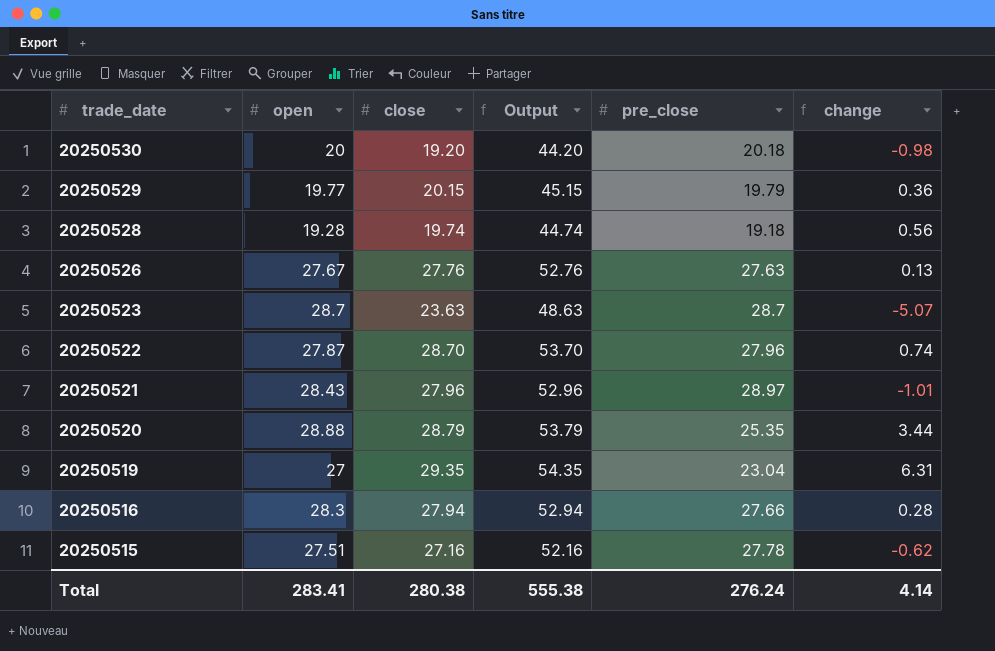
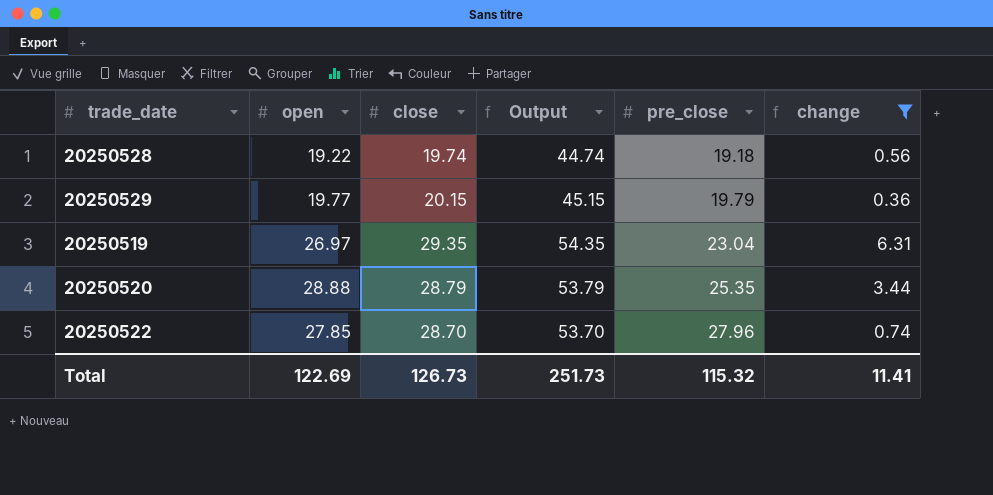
filter: none -> change >= 0.36
row order: trade_date descending -> pre_close ascending
20250528 | open: 19.28 -> 19.22
20250519 | open: 27 -> 26.97
20250522 | open: 27.87 -> 27.85
Total | open: 283.41 -> 122.69
Total | close: 280.38 -> 126.73
Total | Output: 555.38 -> 251.73
Total | pre_close: 276.24 -> 115.32
Total | change: 4.14 -> 11.41

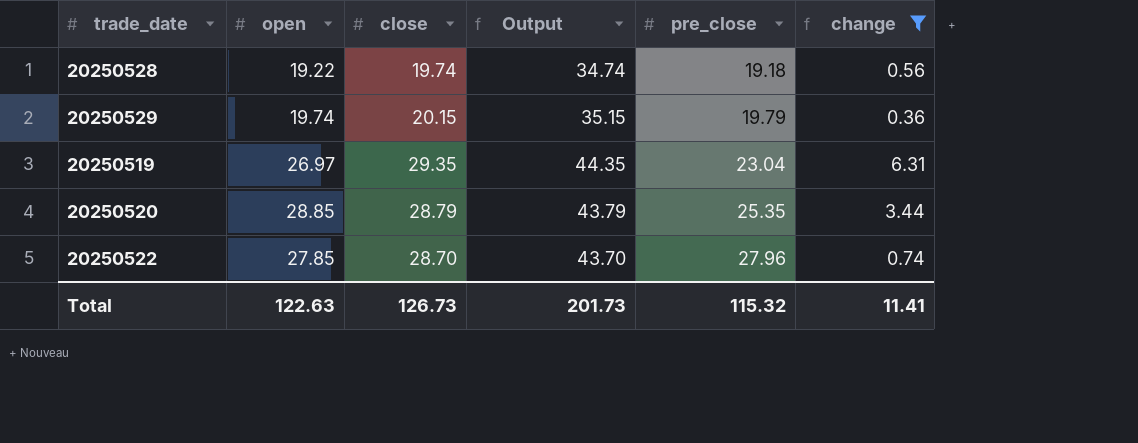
column Output | formula: [close] + 25 -> [close] + 15
20250529 | open: 19.77 -> 19.74
20250520 | open: 28.88 -> 28.85
Total | open: 122.69 -> 122.63
Total | Output: 251.73 -> 201.73

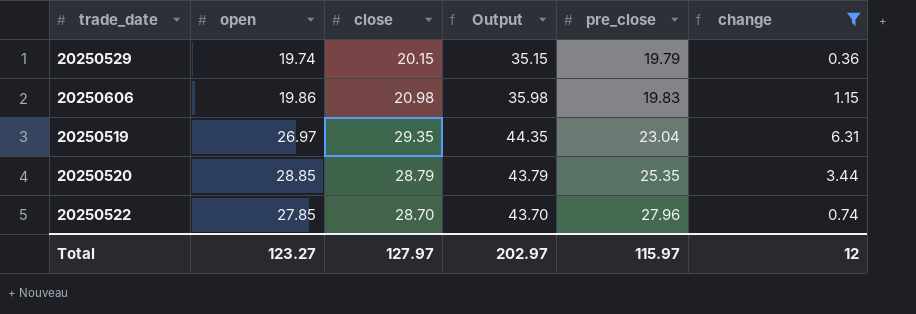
row 20250528: 19.22 | 19.74 | 34.74 | 19.18 | 0.56 -> none
row 20250606: none -> 19.86 | 20.98 | 35.98 | 19.83 | 1.15
Total | open: 122.63 -> 123.27
Total | close: 126.73 -> 127.97
Total | Output: 201.73 -> 202.97
Total | pre_close: 115.32 -> 115.97
Total | change: 11.41 -> 12

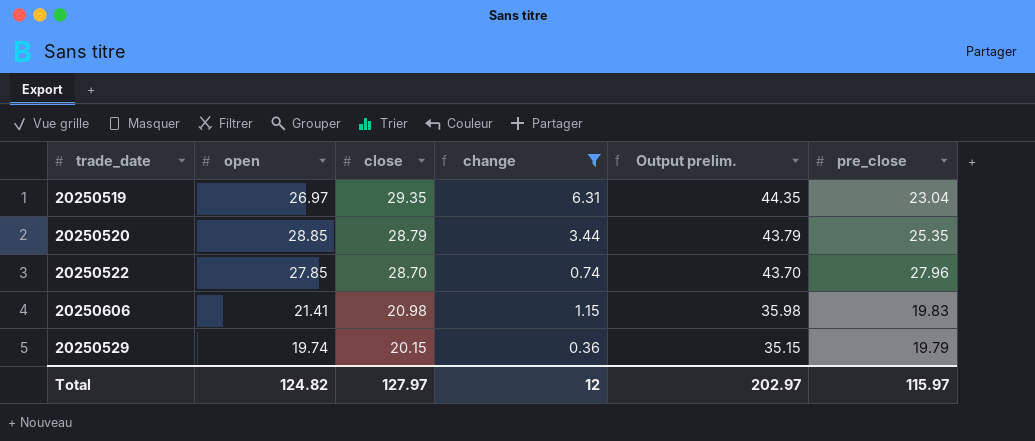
row order: pre_close ascending -> close descending
column change | position: 6 -> 4
column name: Output -> Output prelim.
20250606 | open: 19.86 -> 21.41
Total | open: 123.27 -> 124.82

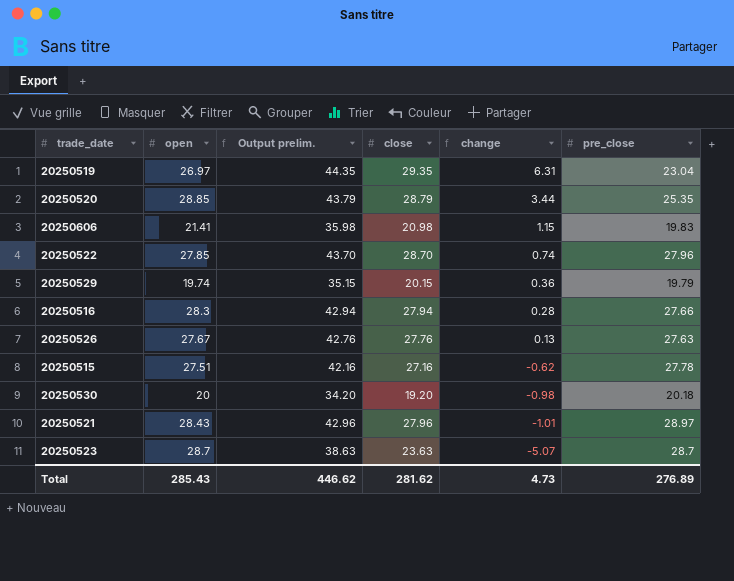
filter: change >= 0.36 -> none
row order: close descending -> change descending
column Output prelim. | position: 5 -> 3
Total | open: 124.82 -> 285.43
Total | Output prelim.: 202.97 -> 446.62
Total | close: 127.97 -> 281.62
Total | change: 12 -> 4.73
Total | pre_close: 115.97 -> 276.89

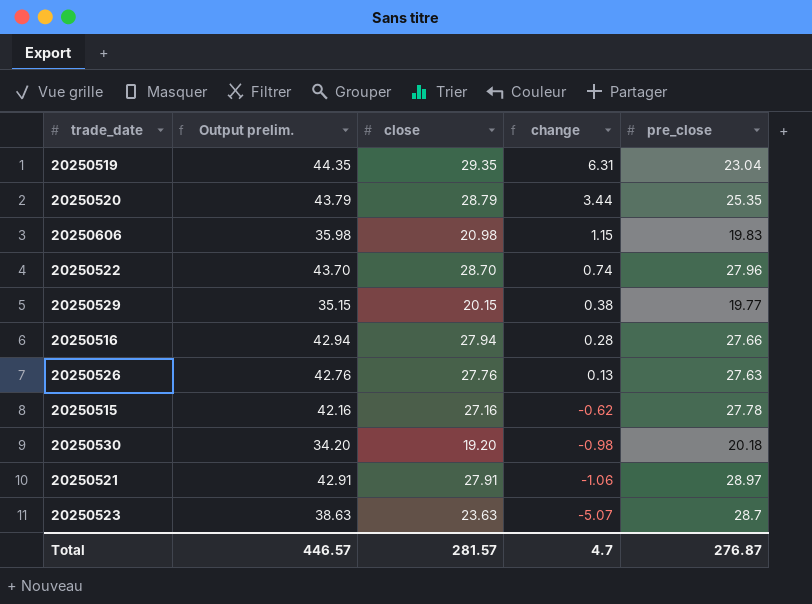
column open | position: 2 -> none
20250529 | change: 0.36 -> 0.38
20250529 | pre_close: 19.79 -> 19.77
20250521 | Output prelim.: 42.96 -> 42.91
20250521 | close: 27.96 -> 27.91
20250521 | change: -1.01 -> -1.06
Total | Output prelim.: 446.62 -> 446.57
Total | close: 281.62 -> 281.57
Total | change: 4.73 -> 4.7
Total | pre_close: 276.89 -> 276.87

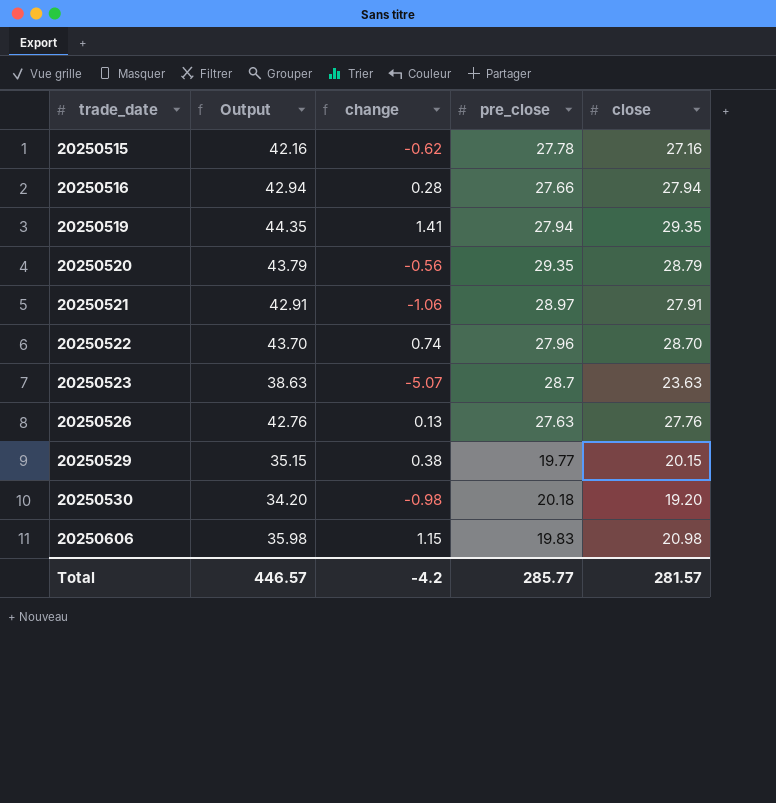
row order: change descending -> trade_date ascending
column name: Output prelim. -> Output
column close | position: 3 -> 5
20250519 | change: 6.31 -> 1.41
20250519 | pre_close: 23.04 -> 27.94
20250520 | change: 3.44 -> -0.56
20250520 | pre_close: 25.35 -> 29.35
Total | change: 4.7 -> -4.2
Total | pre_close: 276.87 -> 285.77

